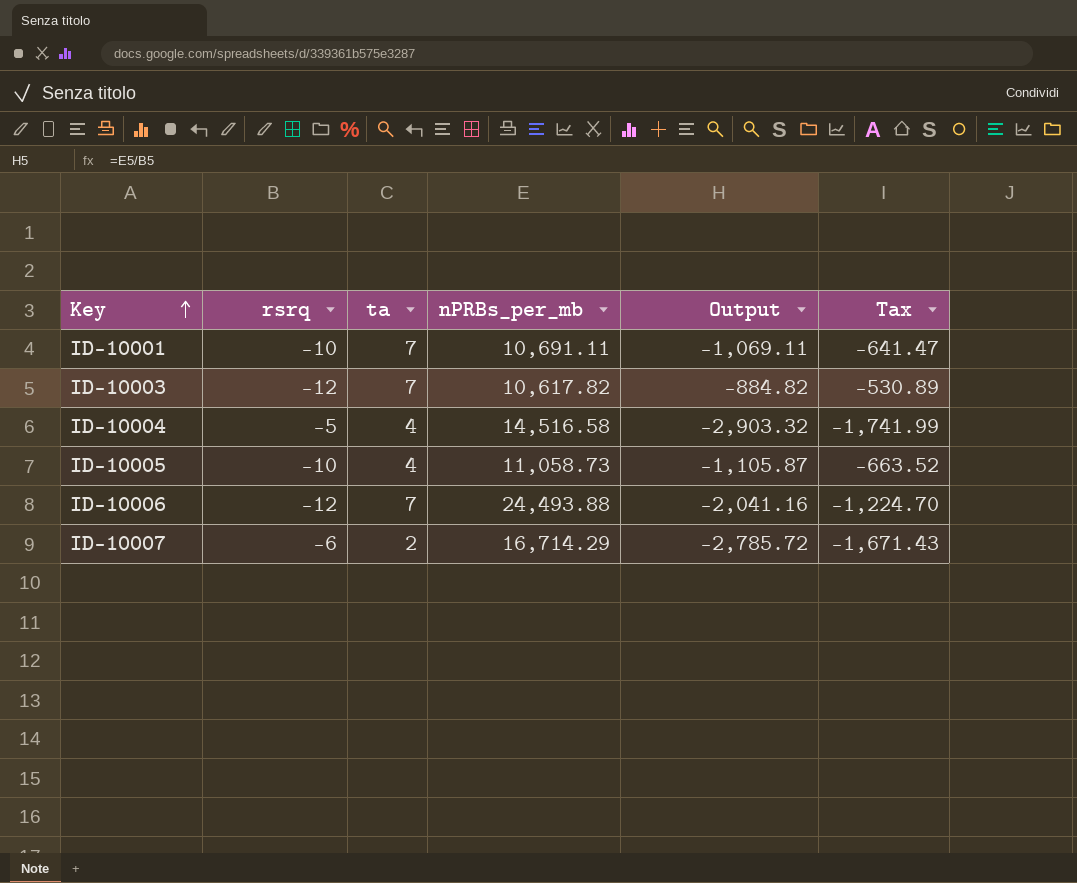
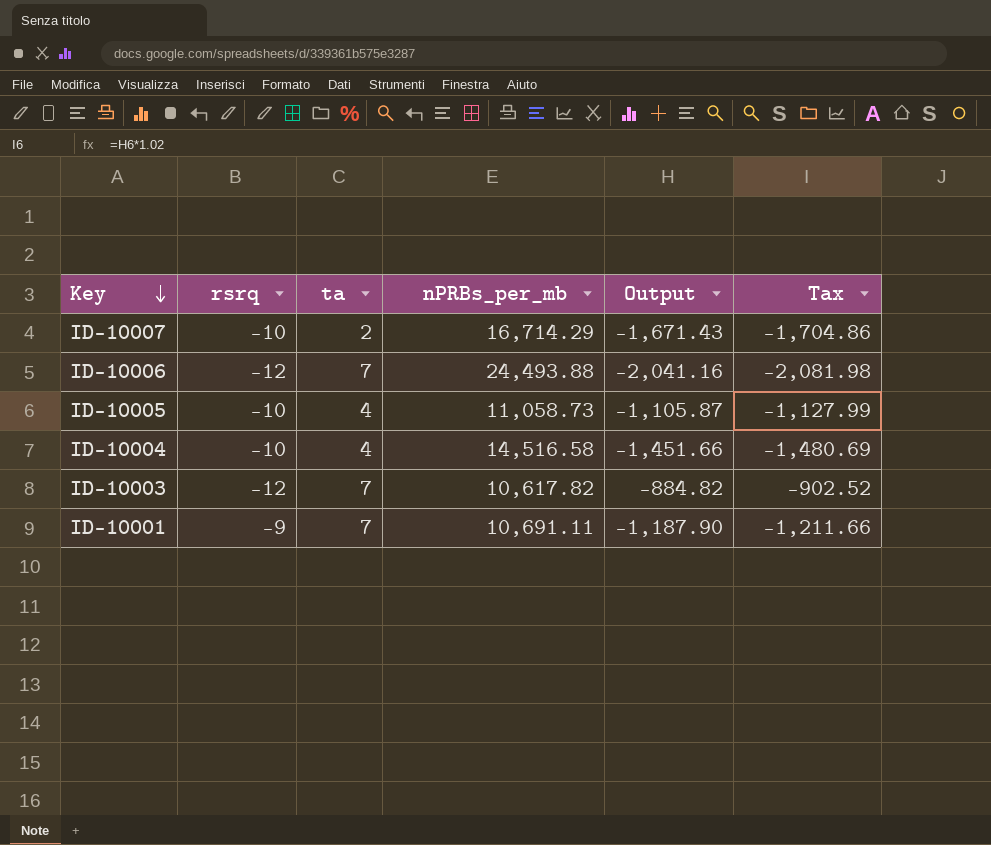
row order: Key ascending -> Key descending
column Tax | formula: [Output] * 0.6 -> [Output] * 1.02
ID-10007 | rsrq: -6 -> -10
ID-10007 | Output: -2,785.72 -> -1,671.43
ID-10004 | rsrq: -5 -> -10
ID-10004 | Output: -2,903.32 -> -1,451.66
ID-10001 | rsrq: -10 -> -9
ID-10001 | Output: -1,069.11 -> -1,187.90

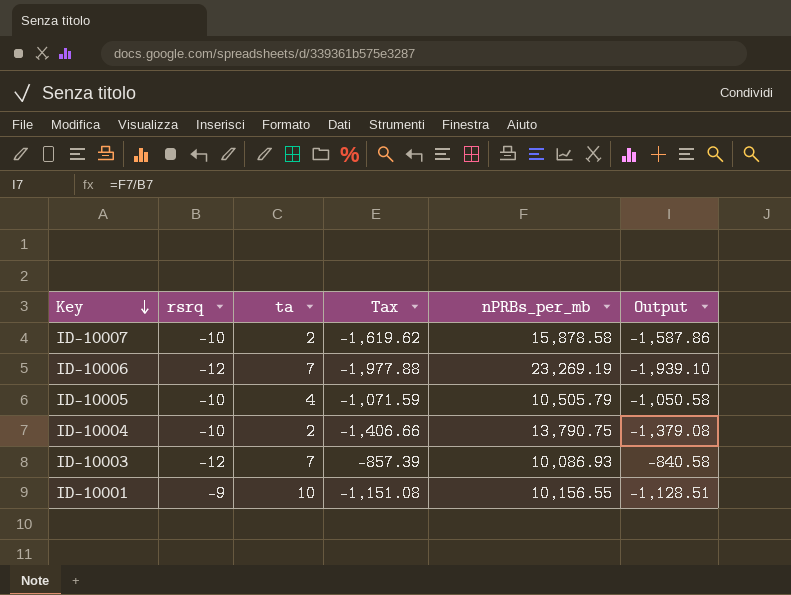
column Tax | position: 6 -> 4
ID-10007 | Tax: -1,704.86 -> -1,619.62
ID-10007 | nPRBs_per_mb: 16,714.29 -> 15,878.58
ID-10007 | Output: -1,671.43 -> -1,587.86
ID-10006 | Tax: -2,081.98 -> -1,977.88
ID-10006 | nPRBs_per_mb: 24,493.88 -> 23,269.19
ID-10006 | Output: -2,041.16 -> -1,939.10
ID-10005 | Tax: -1,127.99 -> -1,071.59
ID-10005 | nPRBs_per_mb: 11,058.73 -> 10,505.79
ID-10005 | Output: -1,105.87 -> -1,050.58
ID-10004 | ta: 4 -> 2
ID-10004 | Tax: -1,480.69 -> -1,406.66
ID-10004 | nPRBs_per_mb: 14,516.58 -> 13,790.75
ID-10004 | Output: -1,451.66 -> -1,379.08
ID-10003 | Tax: -902.52 -> -857.39
ID-10003 | nPRBs_per_mb: 10,617.82 -> 10,086.93
ID-10003 | Output: -884.82 -> -840.58
ID-10001 | ta: 7 -> 10
ID-10001 | Tax: -1,211.66 -> -1,151.08
ID-10001 | nPRBs_per_mb: 10,691.11 -> 10,156.55
ID-10001 | Output: -1,187.90 -> -1,128.51

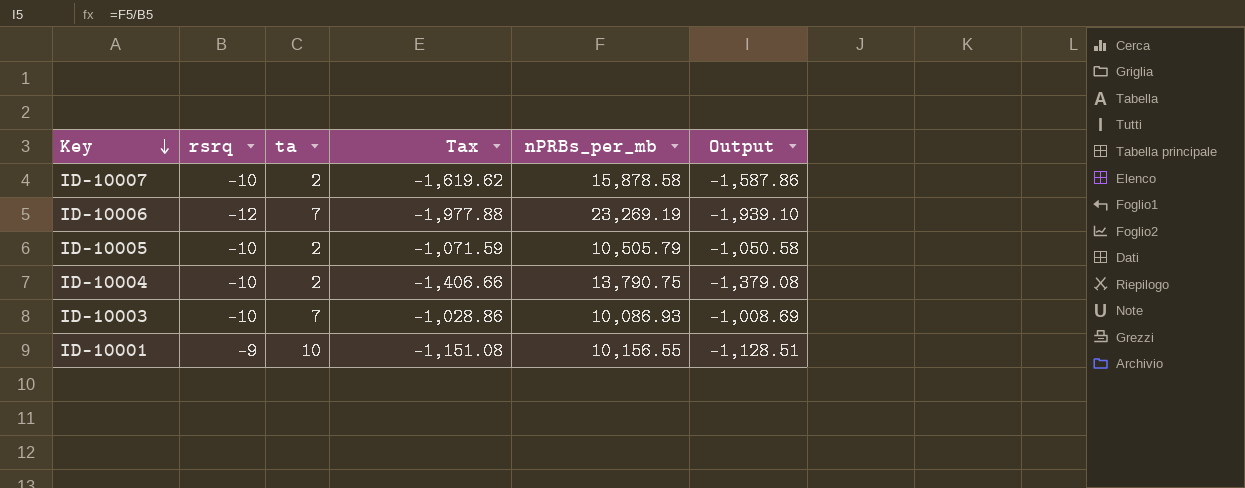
ID-10005 | ta: 4 -> 2
ID-10003 | rsrq: -12 -> -10
ID-10003 | Tax: -857.39 -> -1,028.86
ID-10003 | Output: -840.58 -> -1,008.69

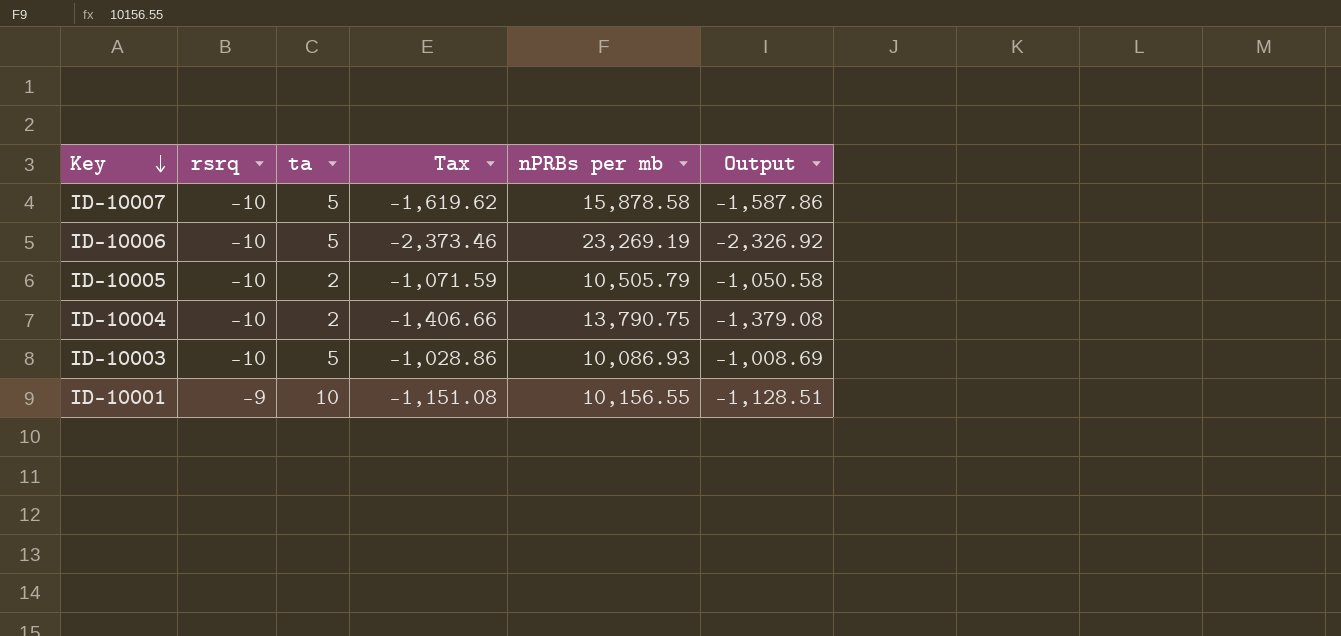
column name: nPRBs_per_mb -> nPRBs per mb
ID-10007 | ta: 2 -> 5
ID-10006 | rsrq: -12 -> -10
ID-10006 | ta: 7 -> 5
ID-10006 | Tax: -1,977.88 -> -2,373.46
ID-10006 | Output: -1,939.10 -> -2,326.92
ID-10003 | ta: 7 -> 5

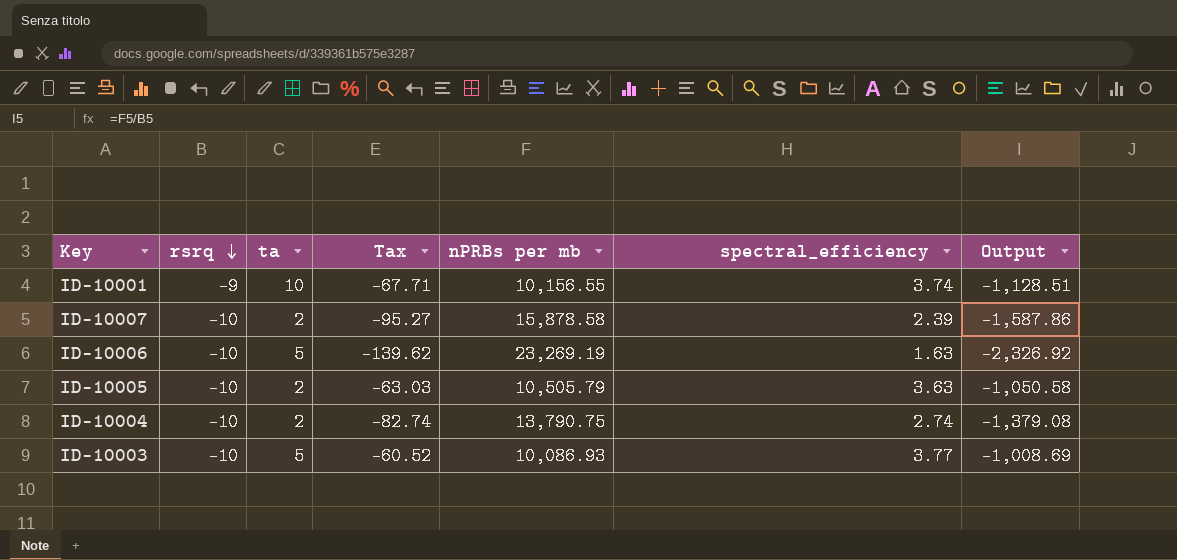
row order: Key descending -> rsrq descending
column Tax | formula: [Output] * 1.02 -> [Output] * 0.06
column spectral_efficiency | position: none -> 6
ID-10007 | ta: 5 -> 2

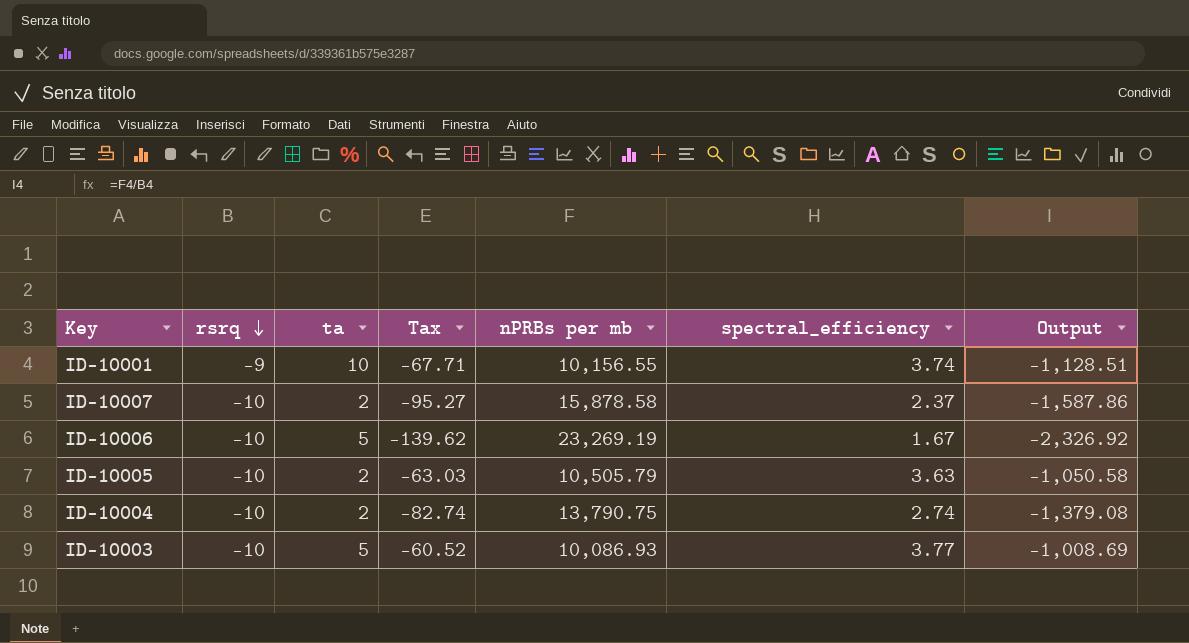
ID-10007 | spectral_efficiency: 2.39 -> 2.37
ID-10006 | spectral_efficiency: 1.63 -> 1.67

